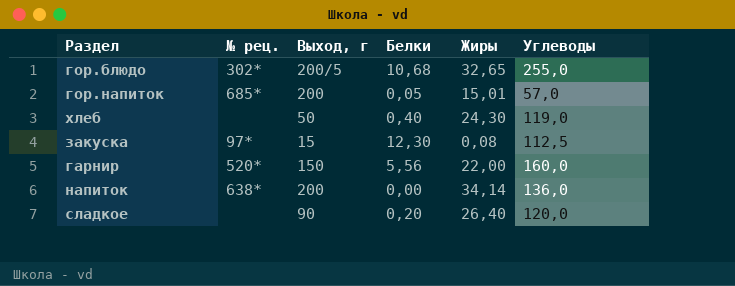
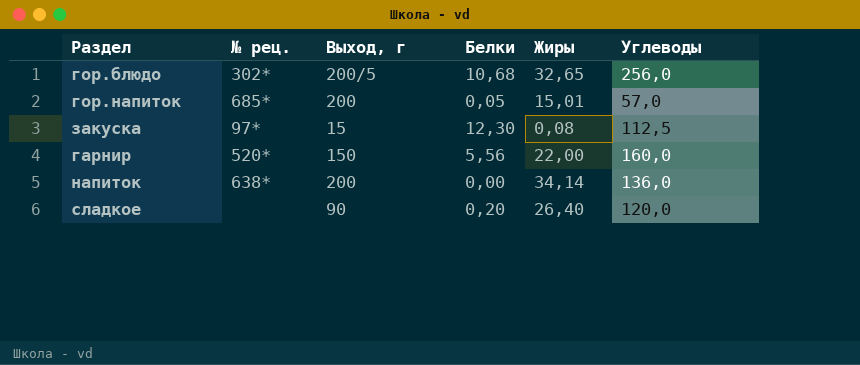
row хлеб: none | 50 | 0,40 | 24,30 | 119,0 -> none
гор.блюдо | Углеводы: 255,0 -> 256,0

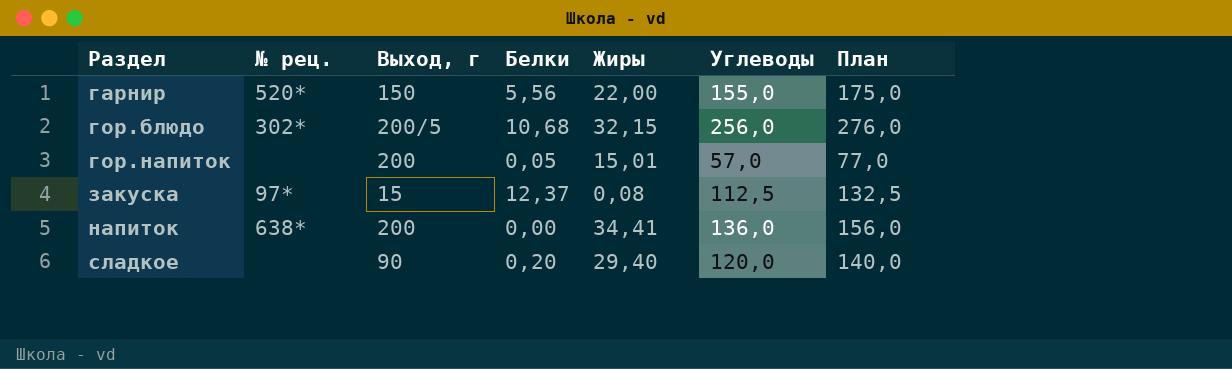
row order: none -> Раздел ascending
column План | formula: none -> [Углеводы] + 20
гарнир | Углеводы: 160,0 -> 155,0
гор.блюдо | Жиры: 32,65 -> 32,15
гор.напиток | № рец.: 685* -> none
закуска | Белки: 12,30 -> 12,37
напиток | Жиры: 34,14 -> 34,41
сладкое | Жиры: 26,40 -> 29,40

